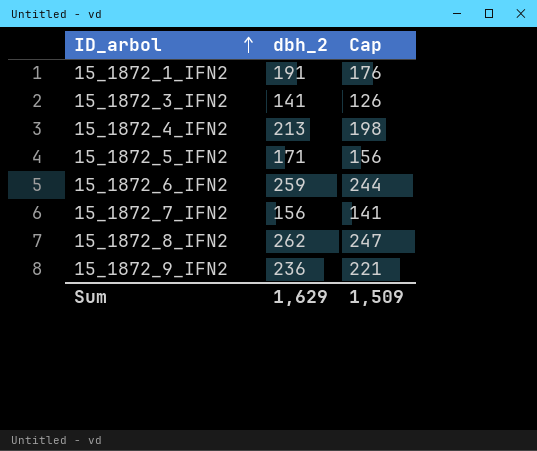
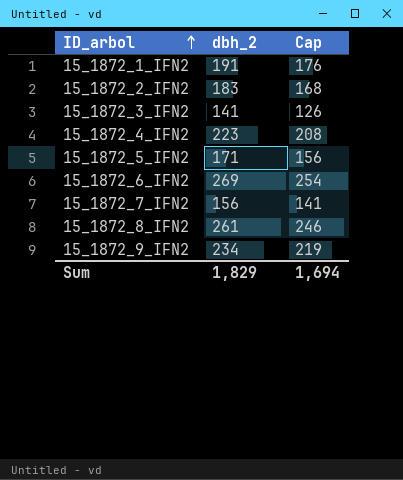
row 15_1872_2_IFN2: none -> 183 | 168
15_1872_4_IFN2 | dbh_2: 213 -> 223
15_1872_4_IFN2 | Cap: 198 -> 208
15_1872_6_IFN2 | dbh_2: 259 -> 269
15_1872_6_IFN2 | Cap: 244 -> 254
15_1872_8_IFN2 | dbh_2: 262 -> 261
15_1872_8_IFN2 | Cap: 247 -> 246
15_1872_9_IFN2 | dbh_2: 236 -> 234
15_1872_9_IFN2 | Cap: 221 -> 219
Sum | dbh_2: 1,629 -> 1,829
Sum | Cap: 1,509 -> 1,694

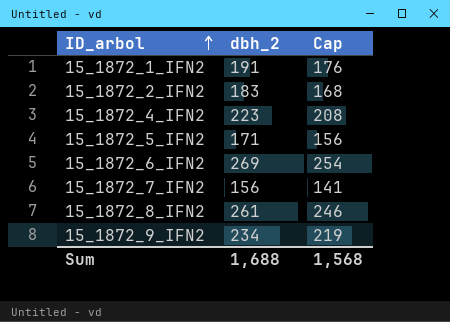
row 15_1872_3_IFN2: 141 | 126 -> none
Sum | dbh_2: 1,829 -> 1,688
Sum | Cap: 1,694 -> 1,568

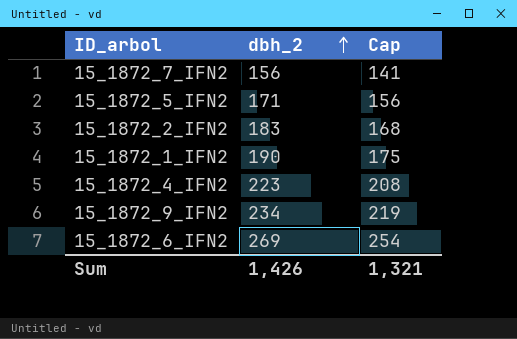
row order: ID_arbol ascending -> dbh_2 ascending
row 15_1872_8_IFN2: 261 | 246 -> none
15_1872_1_IFN2 | dbh_2: 191 -> 190
15_1872_1_IFN2 | Cap: 176 -> 175
Sum | dbh_2: 1,688 -> 1,426
Sum | Cap: 1,568 -> 1,321

